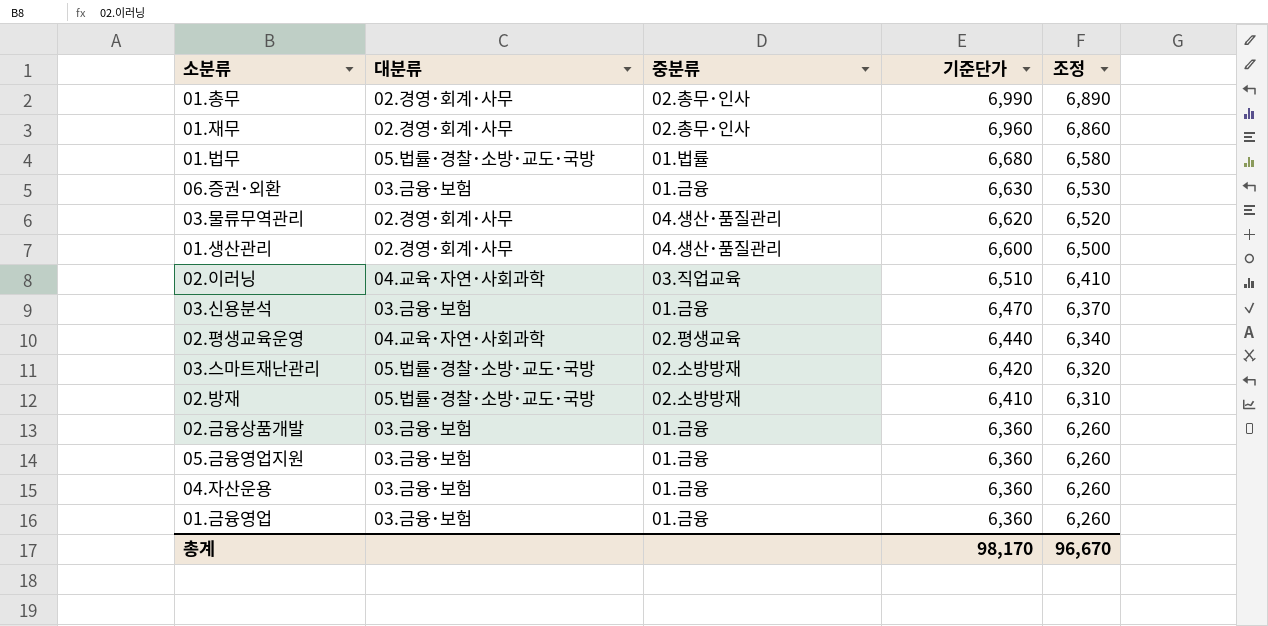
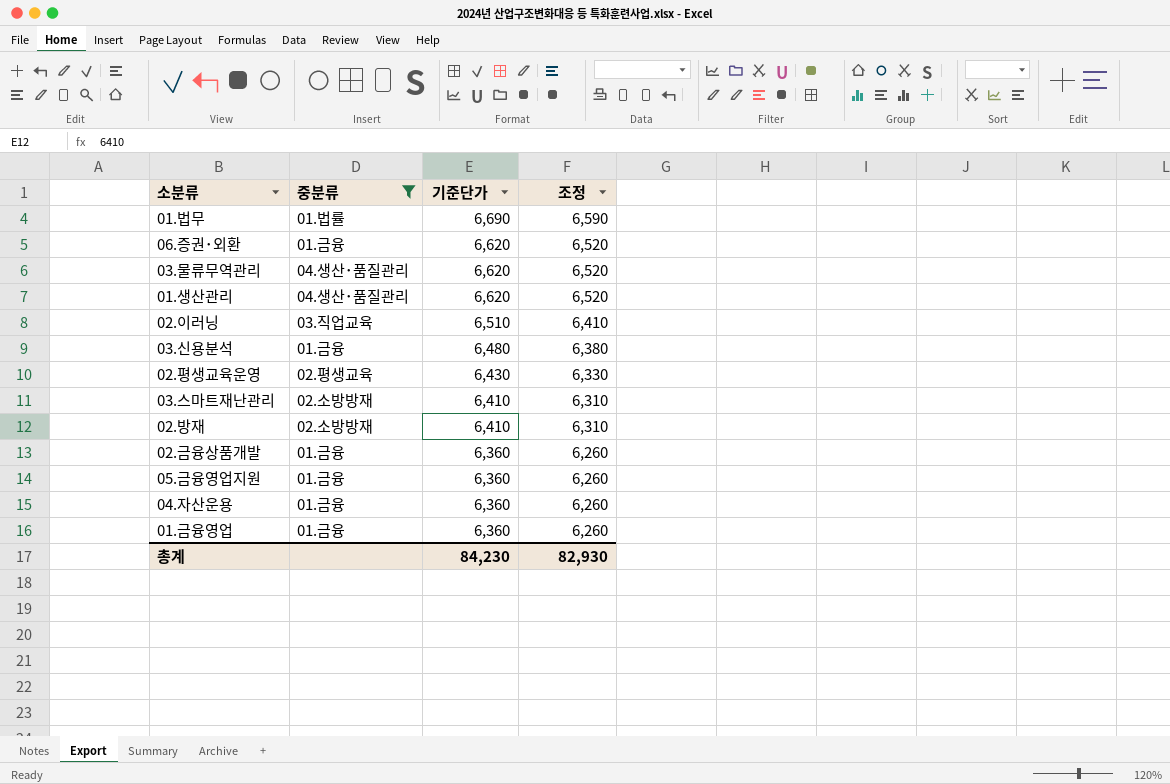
filter: none -> 중분류 != 02.총무･인사
column 대분류 | position: 2 -> none
01.법무 | 기준단가: 6,680 -> 6,690
01.법무 | 조정: 6,580 -> 6,590
06.증권･외환 | 기준단가: 6,630 -> 6,620
06.증권･외환 | 조정: 6,530 -> 6,520
01.생산관리 | 기준단가: 6,600 -> 6,620
01.생산관리 | 조정: 6,500 -> 6,520
03.신용분석 | 기준단가: 6,470 -> 6,480
03.신용분석 | 조정: 6,370 -> 6,380
02.평생교육운영 | 기준단가: 6,440 -> 6,430
02.평생교육운영 | 조정: 6,340 -> 6,330
03.스마트재난관리 | 기준단가: 6,420 -> 6,410
03.스마트재난관리 | 조정: 6,320 -> 6,310
총계 | 기준단가: 98,170 -> 84,230
총계 | 조정: 96,670 -> 82,930

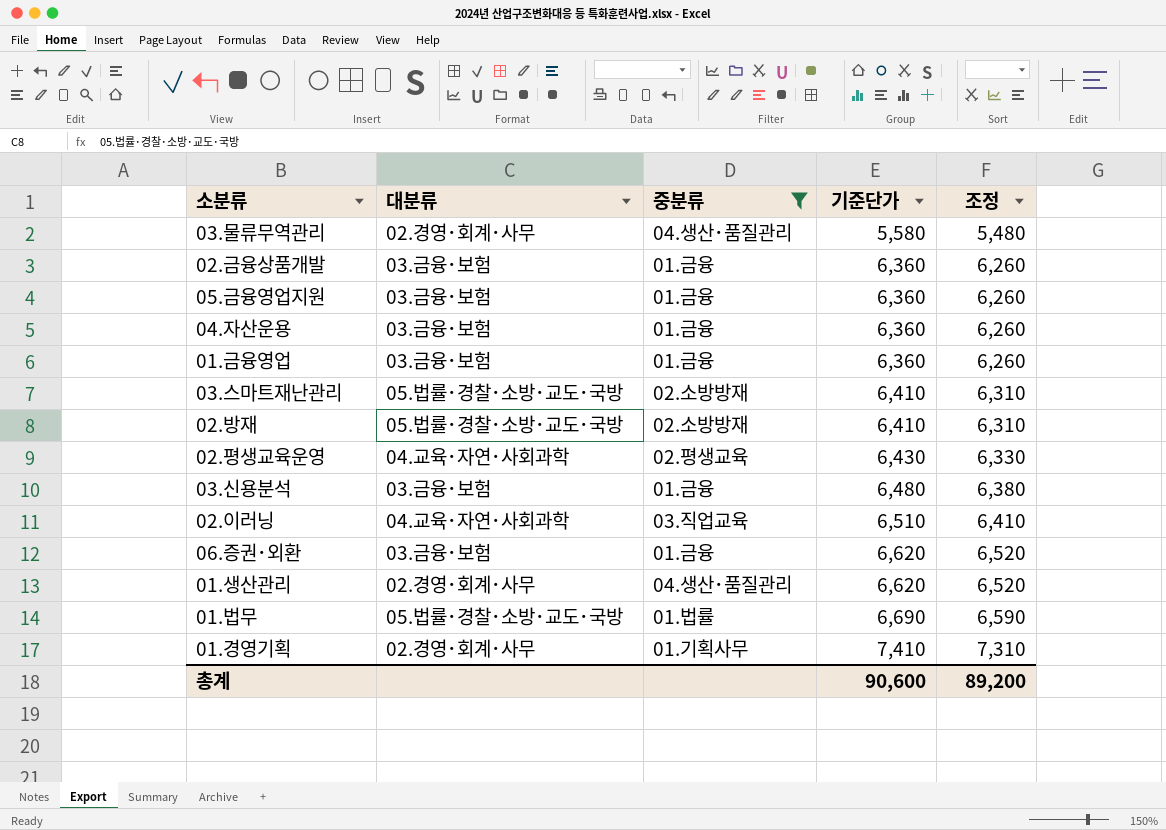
row order: 기준단가 descending -> 기준단가 ascending
column 대분류 | position: none -> 2
03.물류무역관리 | 기준단가: 6,620 -> 5,580
03.물류무역관리 | 조정: 6,520 -> 5,480
row 01.경영기획: none -> 02.경영･회계･사무 | 01.기획사무 | 7,410 | 7,310
총계 | 기준단가: 84,230 -> 90,600
총계 | 조정: 82,930 -> 89,200

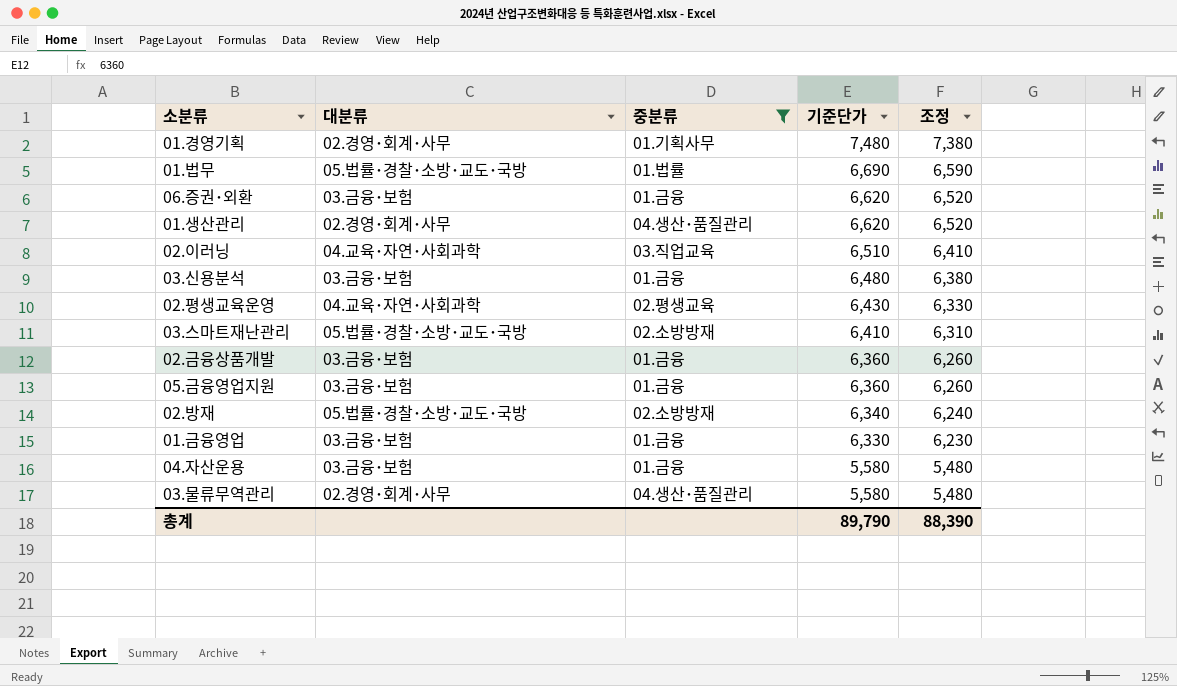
row order: 기준단가 ascending -> 기준단가 descending
01.경영기획 | 기준단가: 7,410 -> 7,480
01.경영기획 | 조정: 7,310 -> 7,380
02.방재 | 기준단가: 6,410 -> 6,340
02.방재 | 조정: 6,310 -> 6,240
01.금융영업 | 기준단가: 6,360 -> 6,330
01.금융영업 | 조정: 6,260 -> 6,230
04.자산운용 | 기준단가: 6,360 -> 5,580
04.자산운용 | 조정: 6,260 -> 5,480
총계 | 기준단가: 90,600 -> 89,790
총계 | 조정: 89,200 -> 88,390

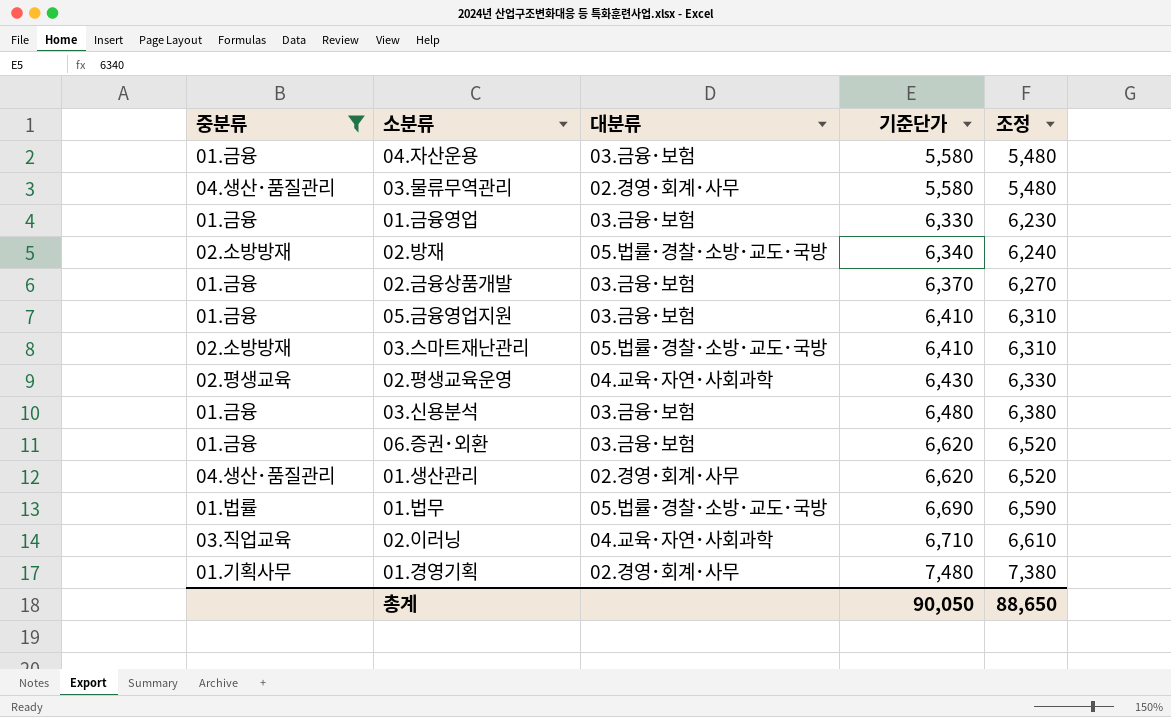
row order: 기준단가 descending -> 기준단가 ascending
column 중분류 | position: 3 -> 1
02.금융상품개발 | 기준단가: 6,360 -> 6,370
02.금융상품개발 | 조정: 6,260 -> 6,270
05.금융영업지원 | 기준단가: 6,360 -> 6,410
05.금융영업지원 | 조정: 6,260 -> 6,310
02.이러닝 | 기준단가: 6,510 -> 6,710
02.이러닝 | 조정: 6,410 -> 6,610
총계 | 기준단가: 89,790 -> 90,050
총계 | 조정: 88,390 -> 88,650

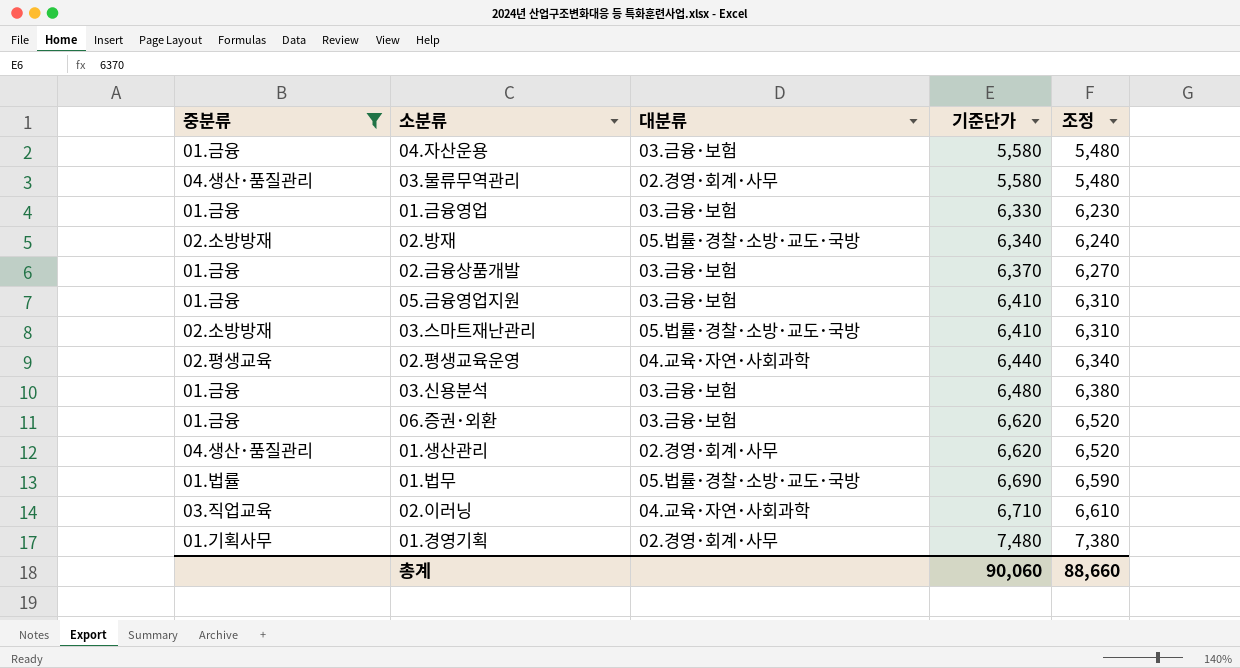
02.평생교육운영 | 기준단가: 6,430 -> 6,440
02.평생교육운영 | 조정: 6,330 -> 6,340
총계 | 기준단가: 90,050 -> 90,060
총계 | 조정: 88,650 -> 88,660

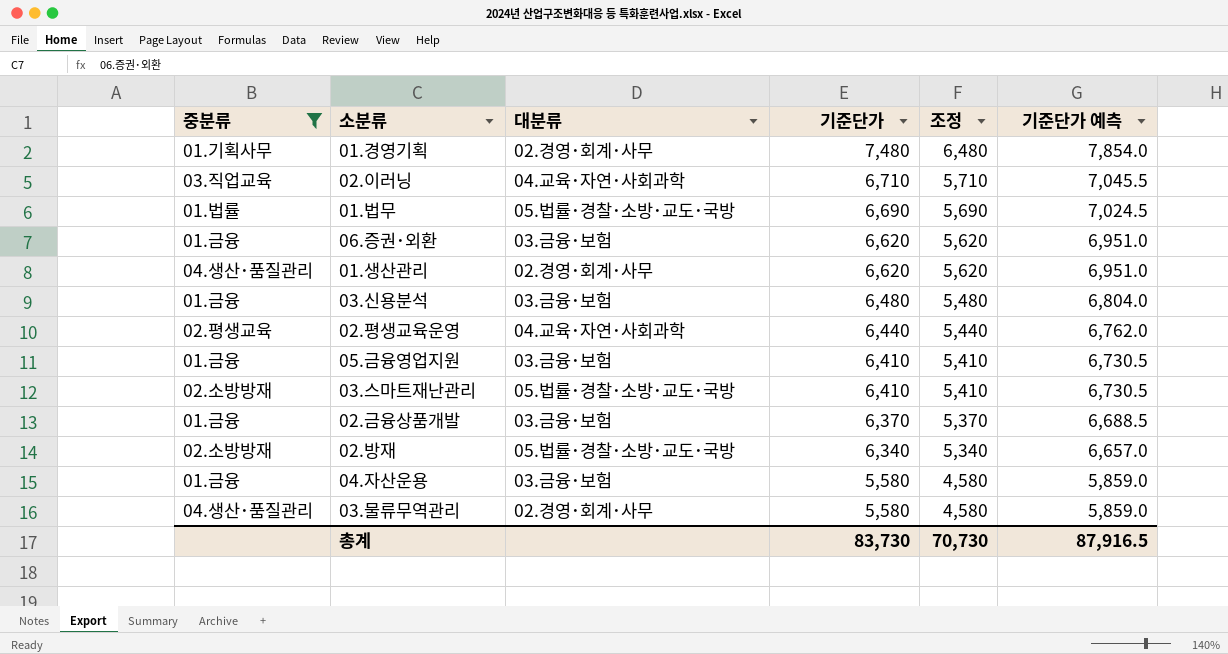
row order: 기준단가 ascending -> 기준단가 descending
column 조정 | formula: [기준단가] - 100 -> [기준단가] - 1000
column 기준단가 예측 | formula: none -> [기준단가] * 1.05
row 01.금융영업: 01.금융 | 03.금융･보험 | 6,330 | 6,230 -> none
총계 | 기준단가: 90,060 -> 83,730
총계 | 조정: 88,660 -> 70,730

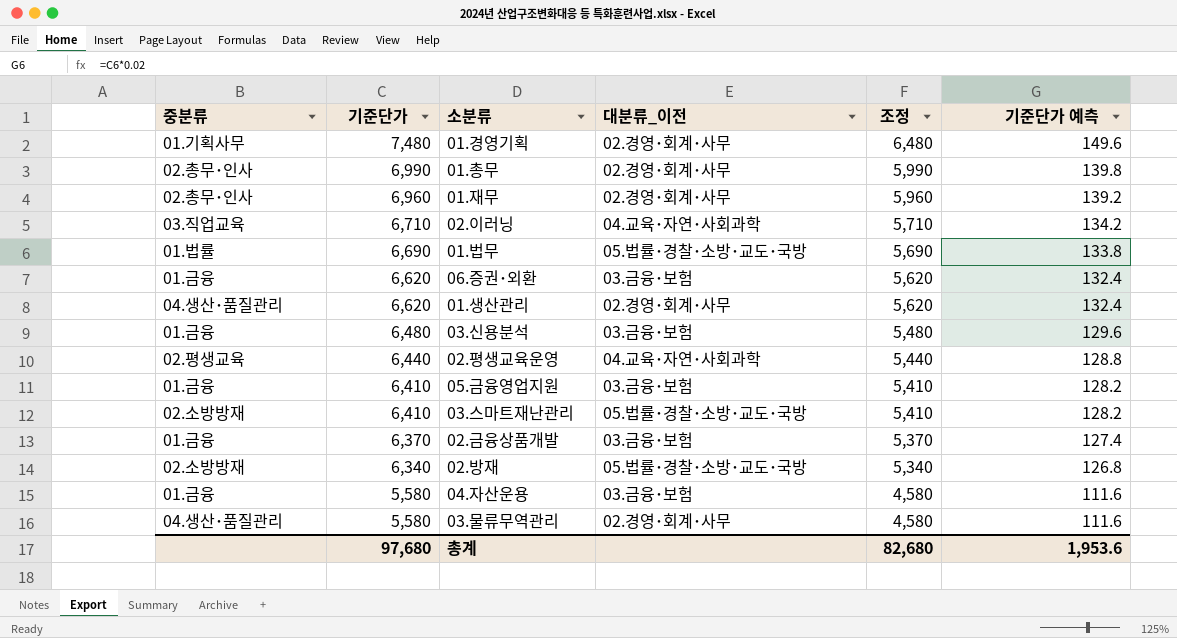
filter: 중분류 != 02.총무･인사 -> none
column 기준단가 | position: 4 -> 2
column name: 대분류 -> 대분류_이전
column 기준단가 예측 | formula: [기준단가] * 1.05 -> [기준단가] * 0.02
총계 | 기준단가: 83,730 -> 97,680
총계 | 조정: 70,730 -> 82,680
총계 | 기준단가 예측: 87,916.5 -> 1,953.6

